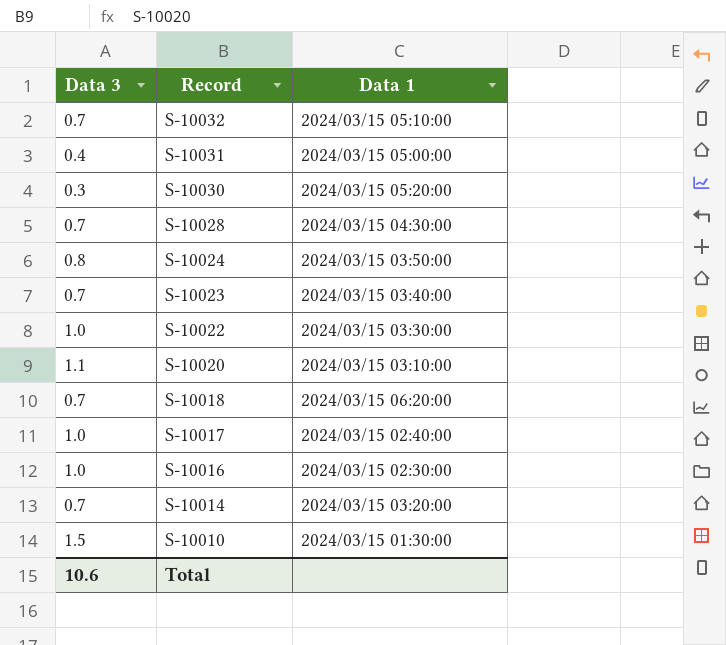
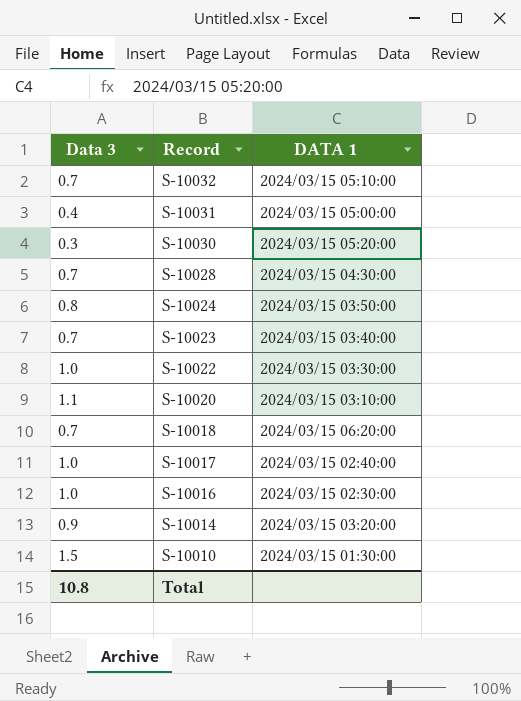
column name: Data 1 -> DATA 1
S-10014 | Data 3: 0.7 -> 0.9
Total | Data 3: 10.6 -> 10.8

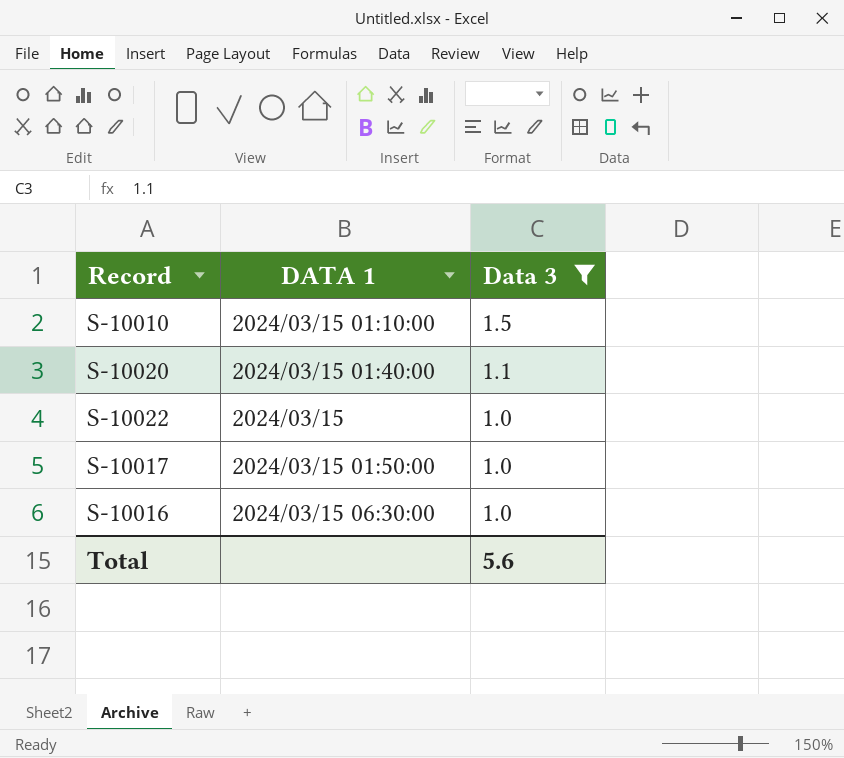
filter: none -> Data 3 >= 1.0
row order: Record descending -> Data 3 descending
column Data 3 | position: 1 -> 3
S-10010 | DATA 1: 2024/03/15 01:30:00 -> 2024/03/15 01:10:00
S-10020 | DATA 1: 2024/03/15 03:10:00 -> 2024/03/15 01:40:00
S-10022 | DATA 1: 2024/03/15 03:30:00 -> 2024/03/15
S-10017 | DATA 1: 2024/03/15 02:40:00 -> 2024/03/15 01:50:00
S-10016 | DATA 1: 2024/03/15 02:30:00 -> 2024/03/15 06:30:00
Total | Data 3: 10.8 -> 5.6

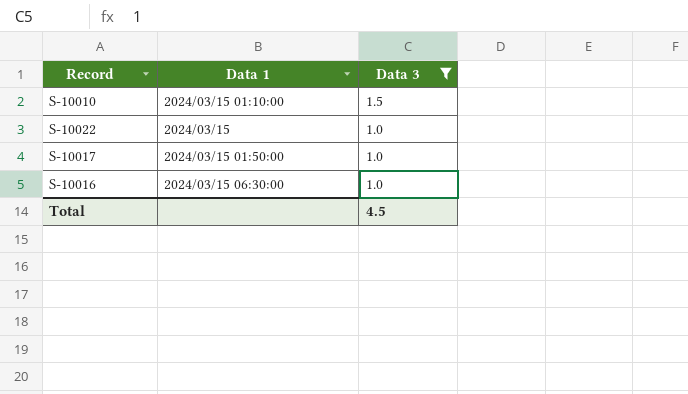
column name: DATA 1 -> Data 1
row S-10020: 2024/03/15 01:40:00 | 1.1 -> none
Total | Data 3: 5.6 -> 4.5

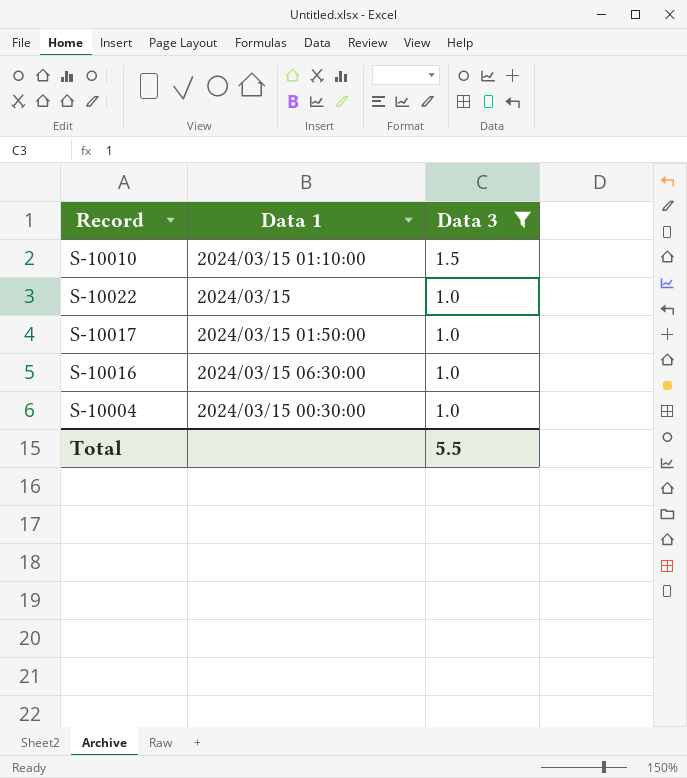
row S-10004: none -> 2024/03/15 00:30:00 | 1.0
Total | Data 3: 4.5 -> 5.5

